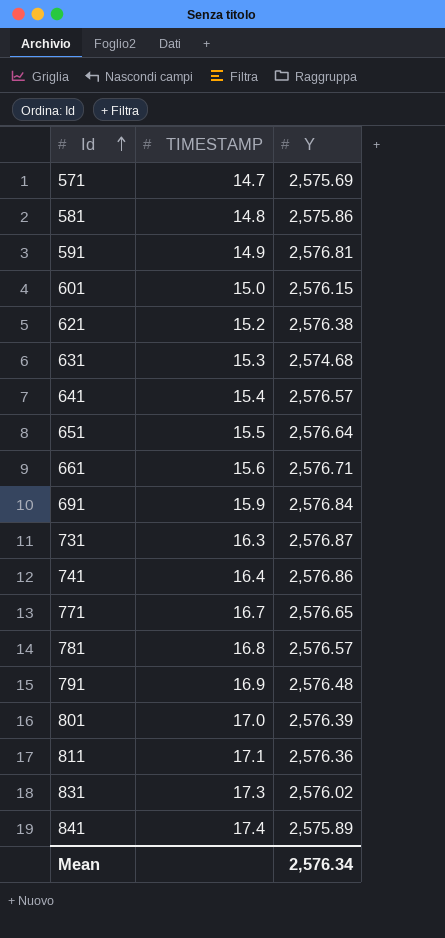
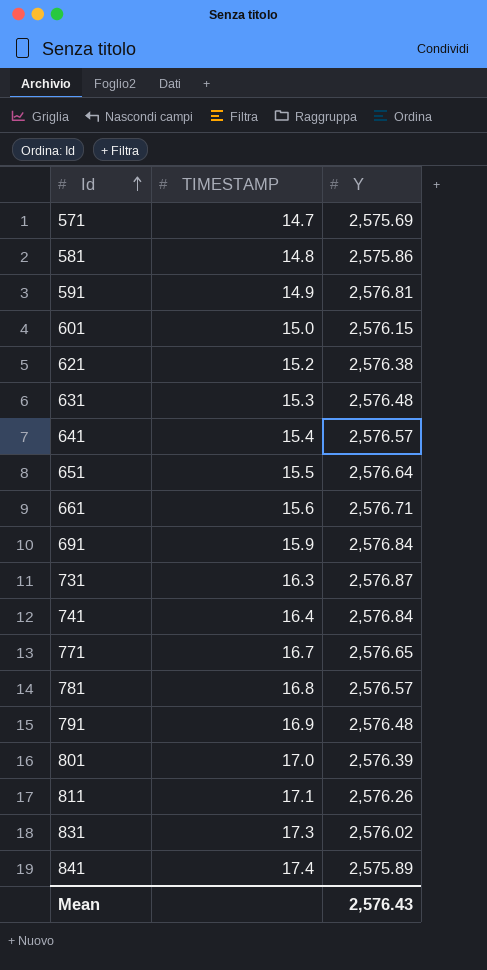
631 | Y: 2,574.68 -> 2,576.48
741 | Y: 2,576.86 -> 2,576.84
811 | Y: 2,576.36 -> 2,576.26
Mean | Y: 2,576.34 -> 2,576.43

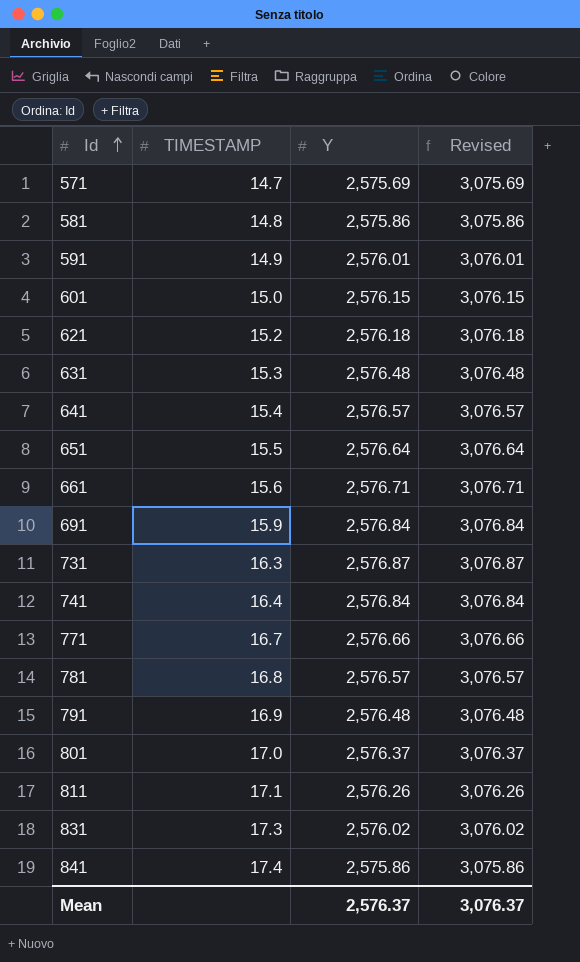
column Revised | formula: none -> [Y] + 500
591 | Y: 2,576.81 -> 2,576.01
621 | Y: 2,576.38 -> 2,576.18
771 | Y: 2,576.65 -> 2,576.66
801 | Y: 2,576.39 -> 2,576.37
841 | Y: 2,575.89 -> 2,575.86
Mean | Y: 2,576.43 -> 2,576.37

